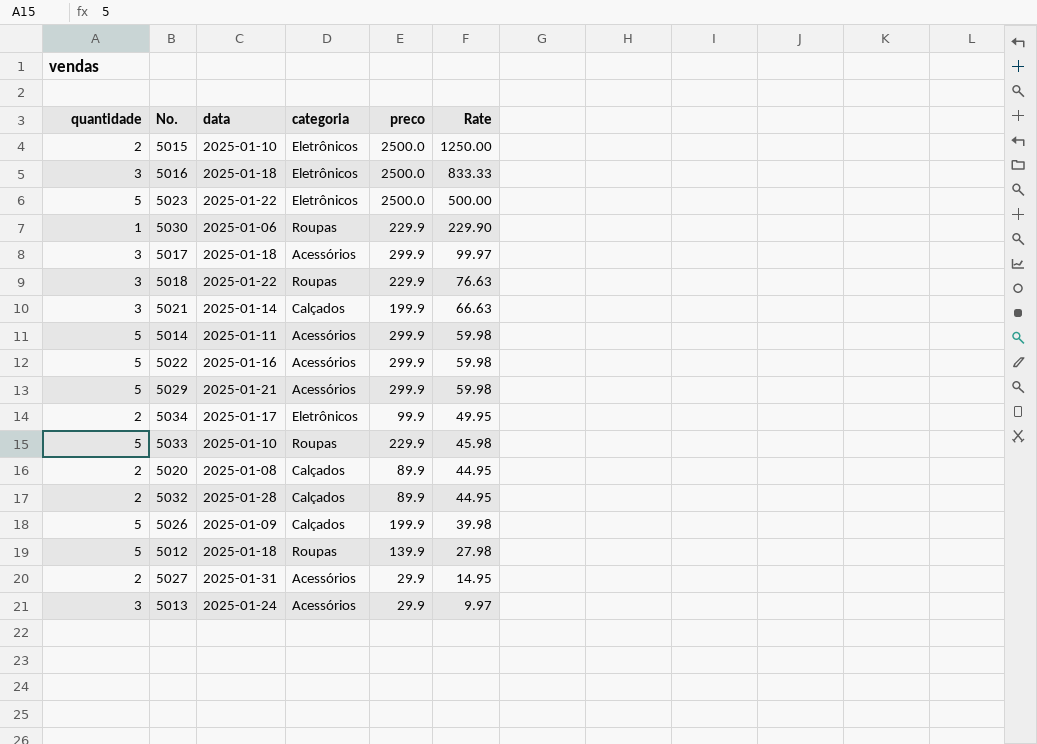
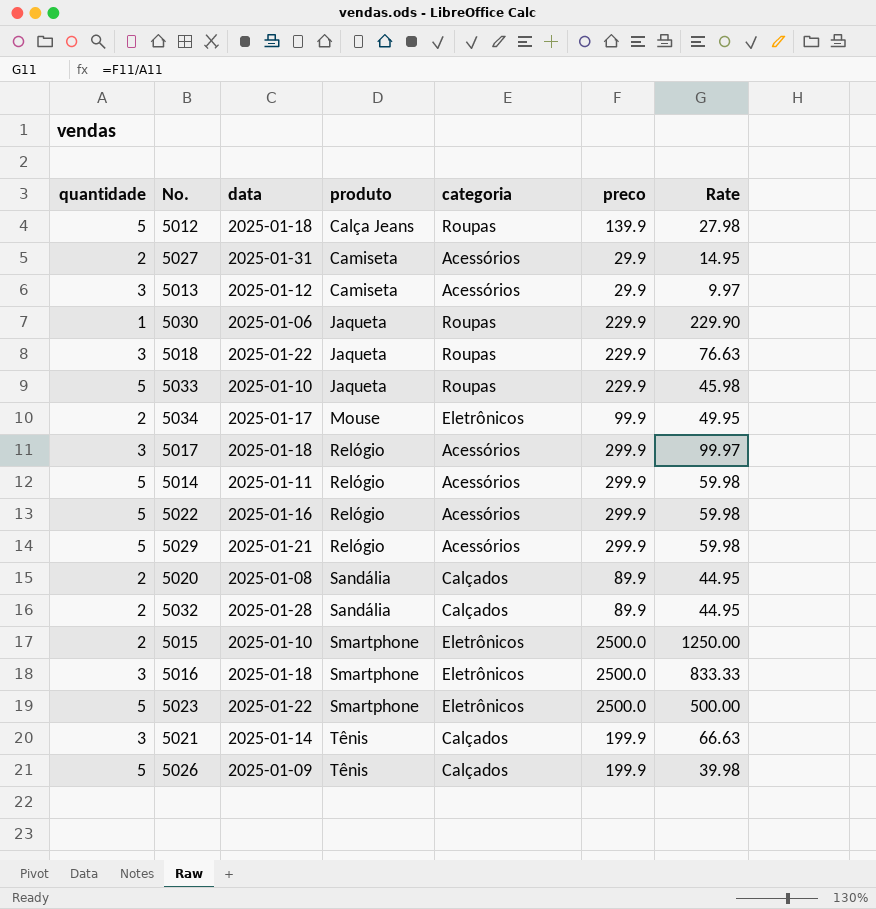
row order: Rate descending -> produto ascending
column produto | position: none -> 4
5013 | data: 2025-01-24 -> 2025-01-12

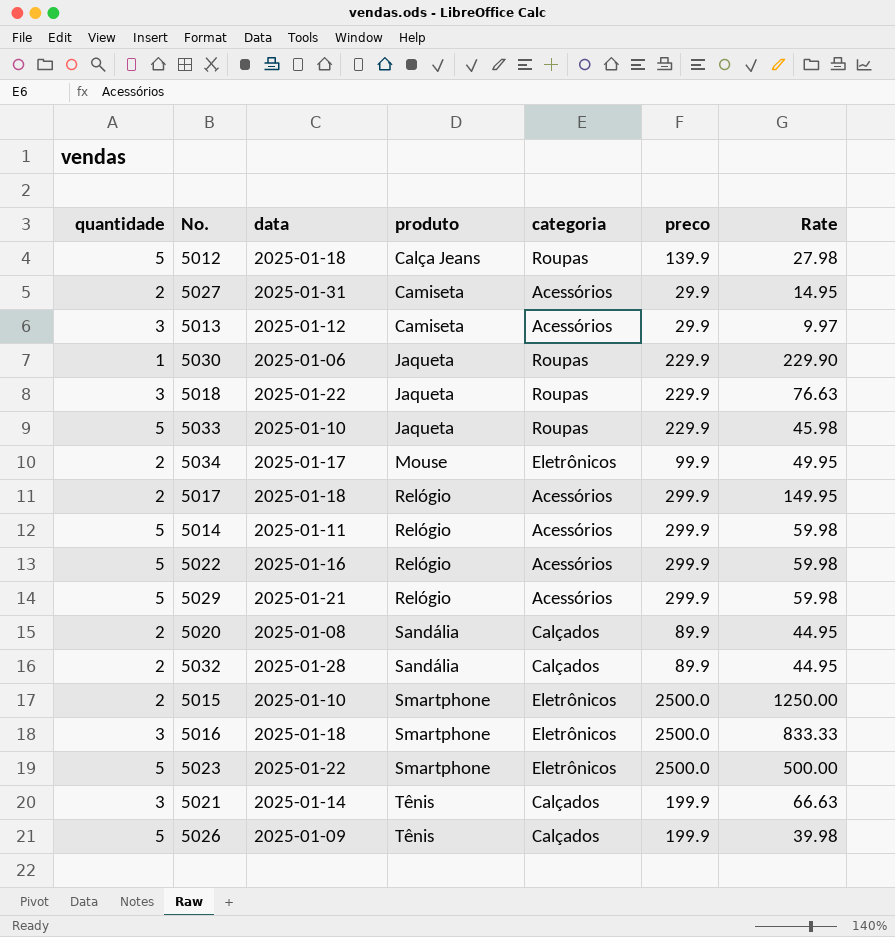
5017 | quantidade: 3 -> 2
5017 | Rate: 99.97 -> 149.95

